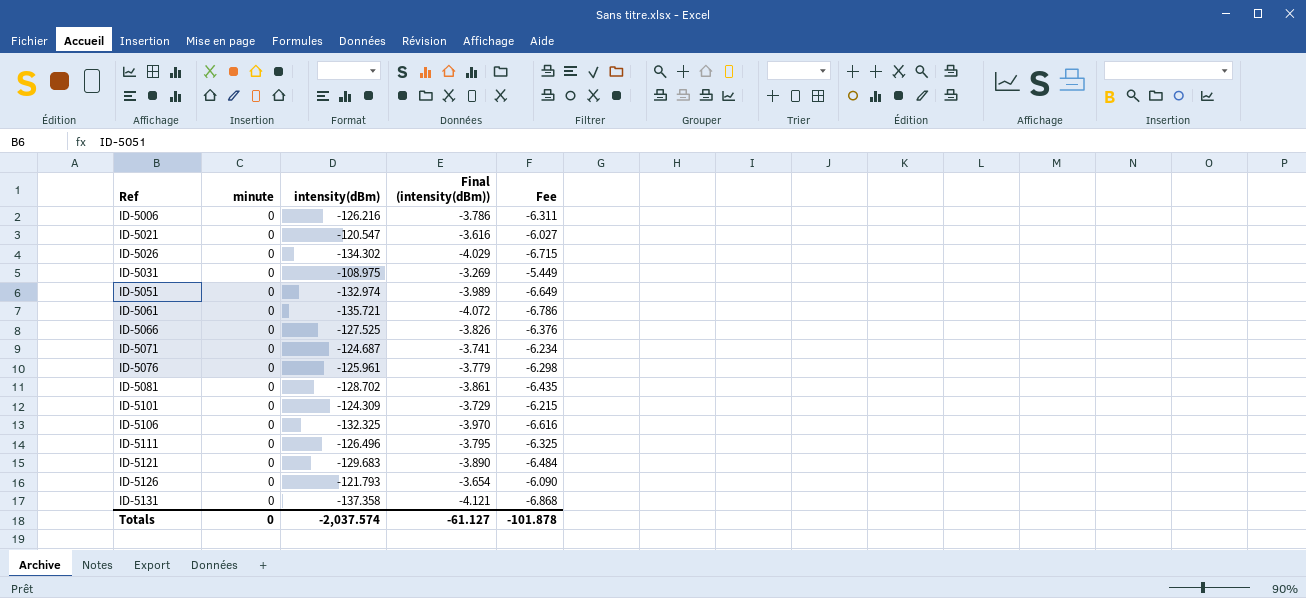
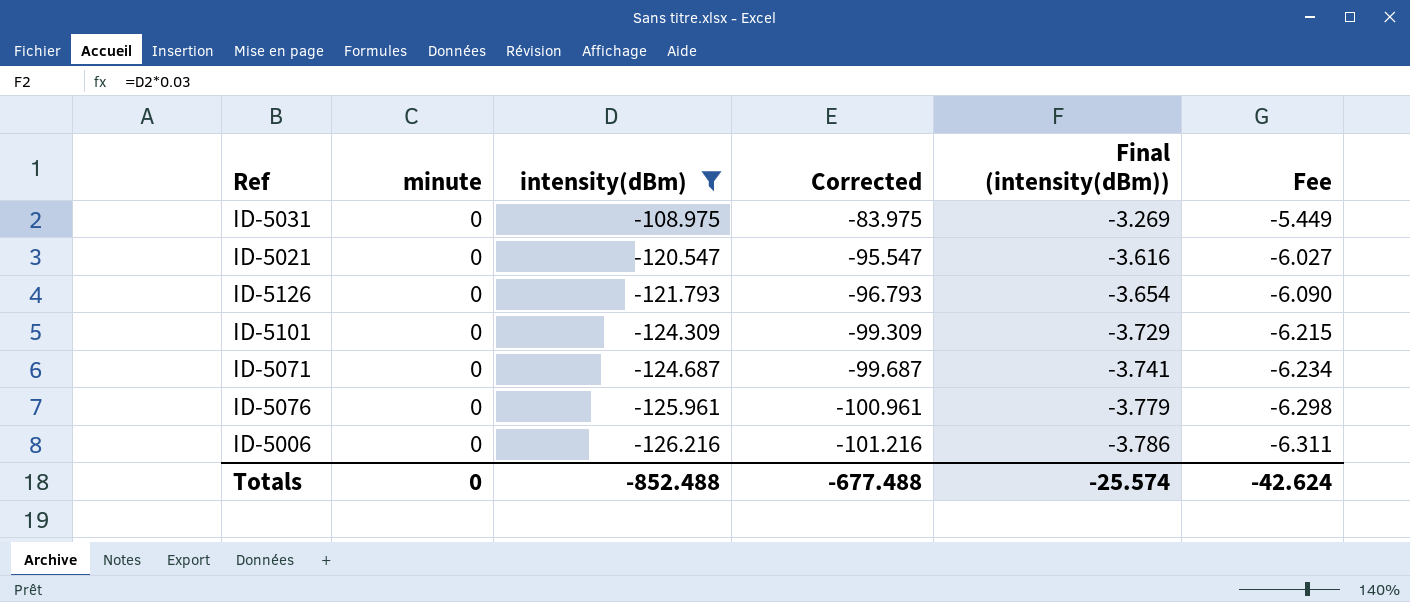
filter: none -> intensity(dBm) >= -126.216
row order: Ref ascending -> intensity(dBm) descending
column Corrected | formula: none -> [intensity(dBm)] + 25
Totals | intensity(dBm): -2,037.574 -> -852.488
Totals | Final (intensity(dBm)): -61.127 -> -25.574
Totals | Fee: -101.878 -> -42.624

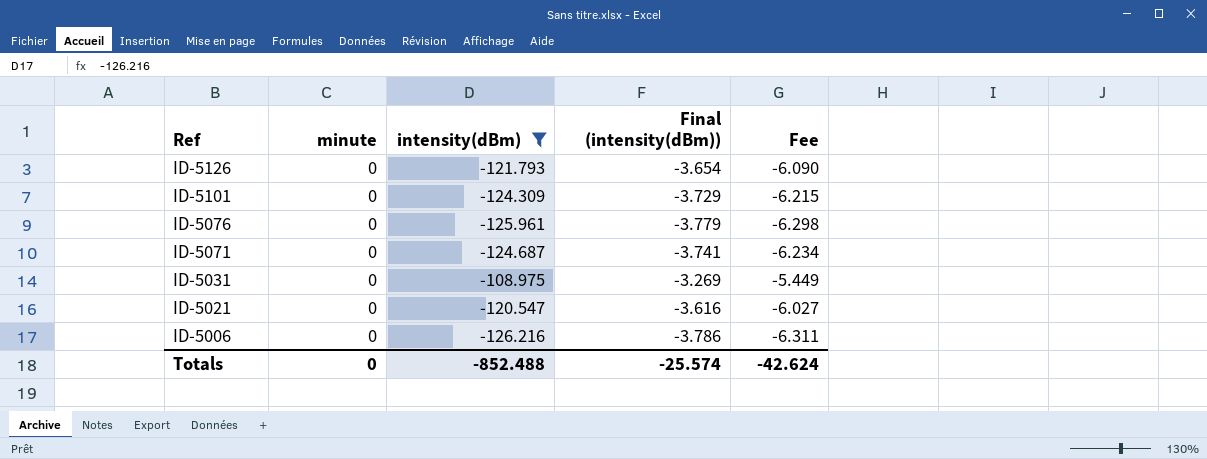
row order: intensity(dBm) descending -> Ref descending
column Corrected | formula: [intensity(dBm)] + 25 -> none

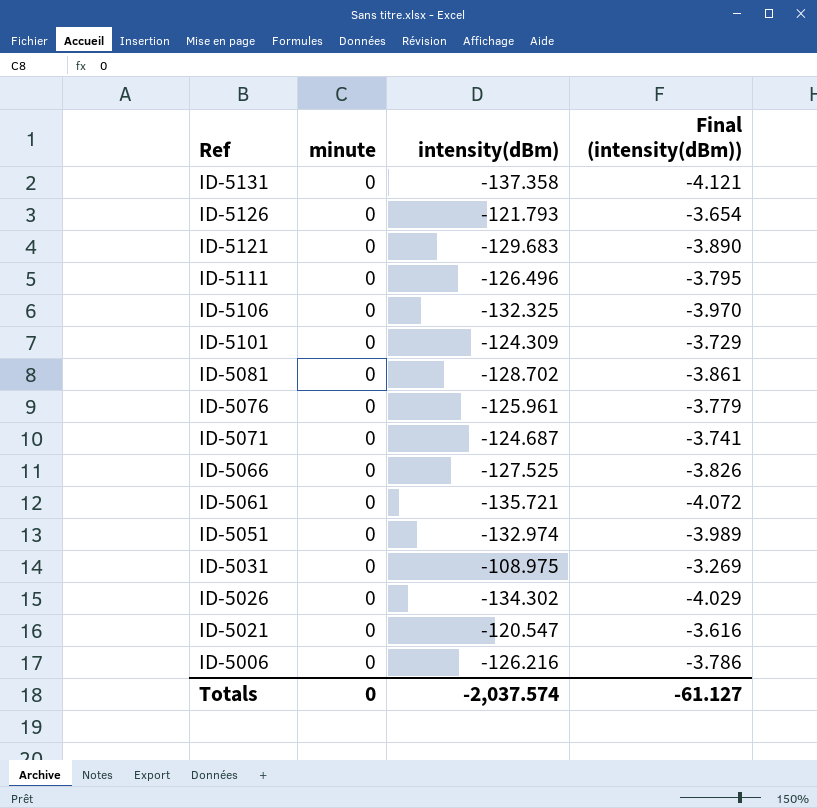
filter: intensity(dBm) >= -126.216 -> none
column Fee | formula: [intensity(dBm)] * 0.05 -> none
Totals | intensity(dBm): -852.488 -> -2,037.574
Totals | Final (intensity(dBm)): -25.574 -> -61.127

